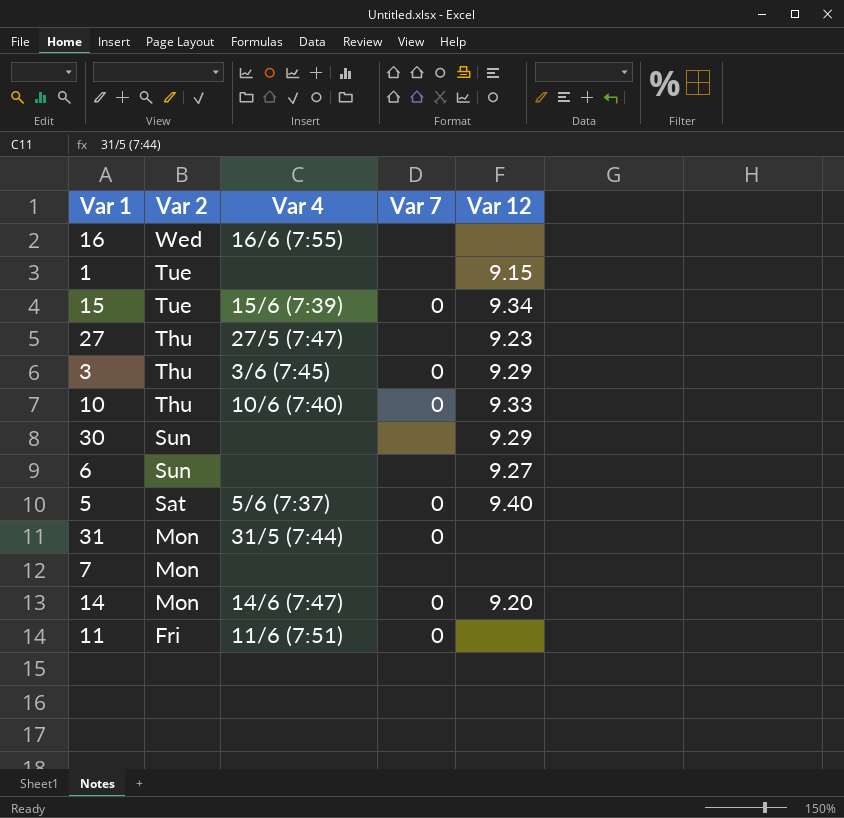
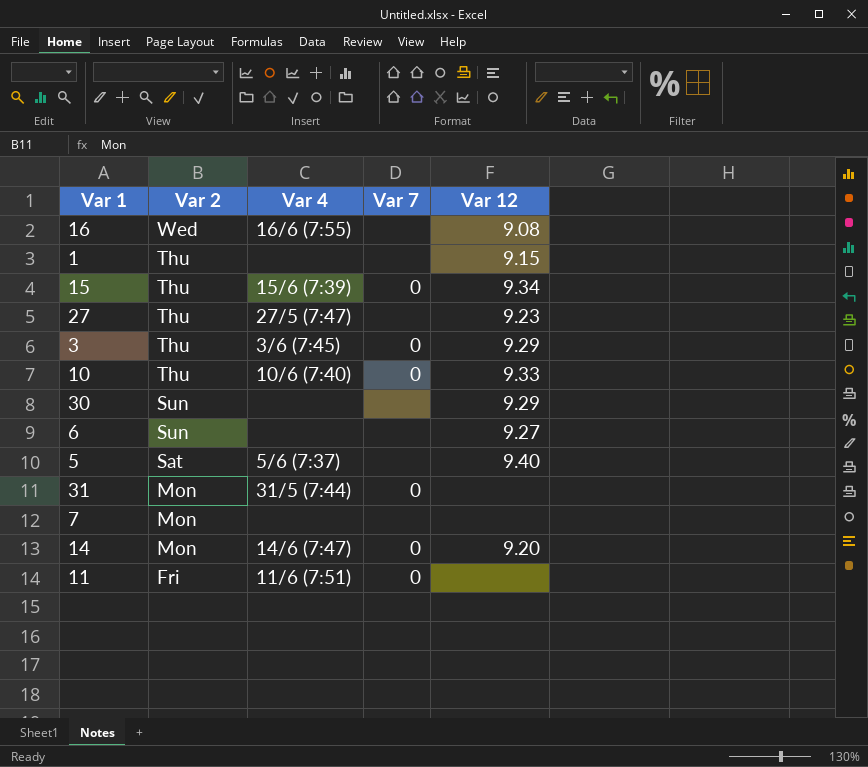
16 | Var 12: none -> 9.08
1 | Var 2: Tue -> Thu
15 | Var 2: Tue -> Thu
5 | Var 7: 0 -> none

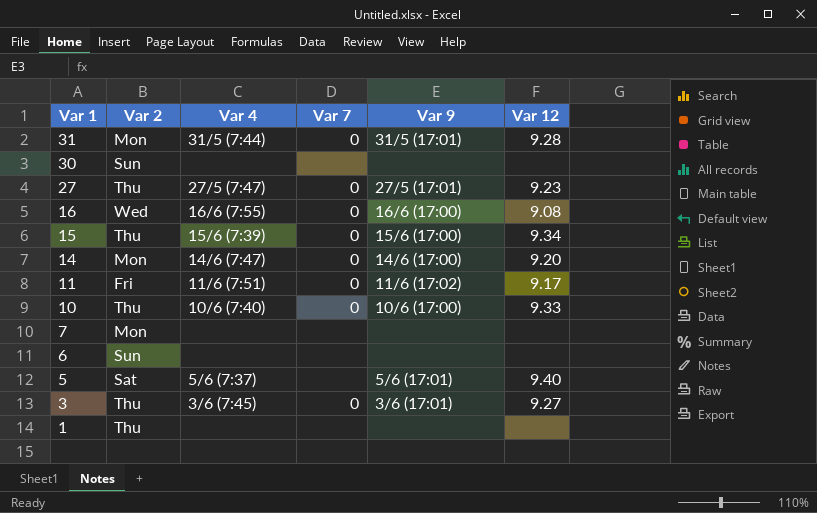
row order: Var 2 descending -> Var 1 descending
column Var 9 | position: none -> 5
31 | Var 12: none -> 9.28
30 | Var 12: 9.29 -> none
27 | Var 7: none -> 0
16 | Var 7: none -> 0
11 | Var 12: none -> 9.17
6 | Var 12: 9.27 -> none
3 | Var 12: 9.29 -> 9.27
1 | Var 12: 9.15 -> none

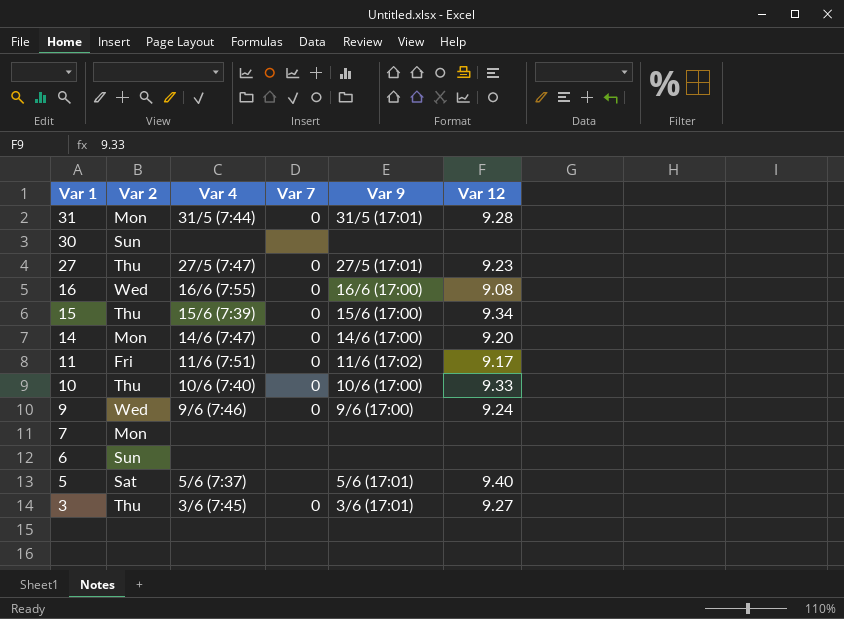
row 1: Thu | none | none | none | none -> none
row 9: none -> Wed | 9/6 (7:46) | 0 | 9/6 (17:00) | 9.24

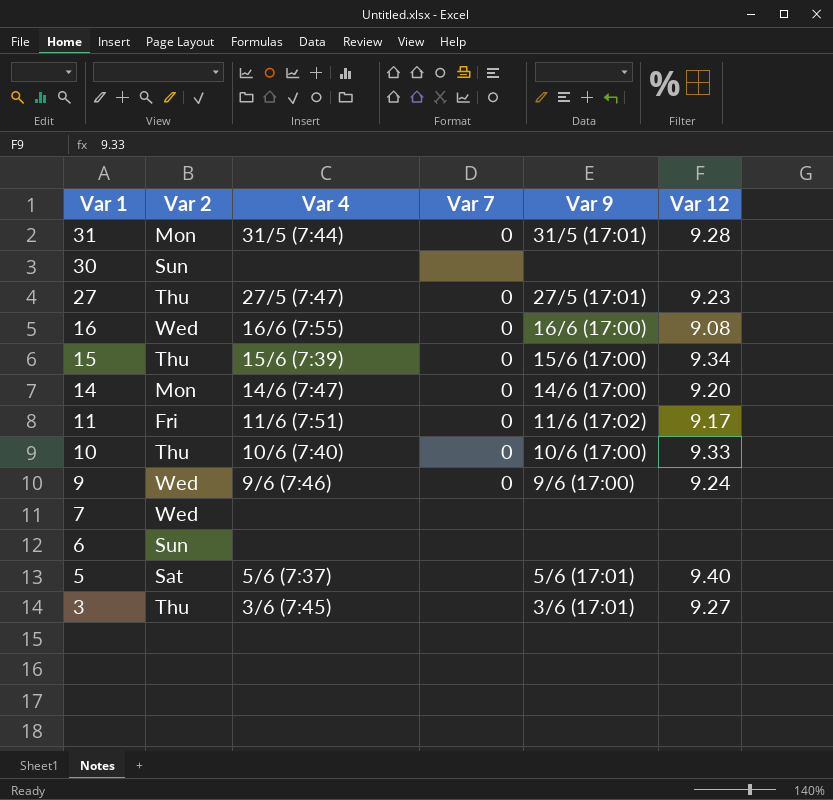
7 | Var 2: Mon -> Wed
3 | Var 7: 0 -> none

